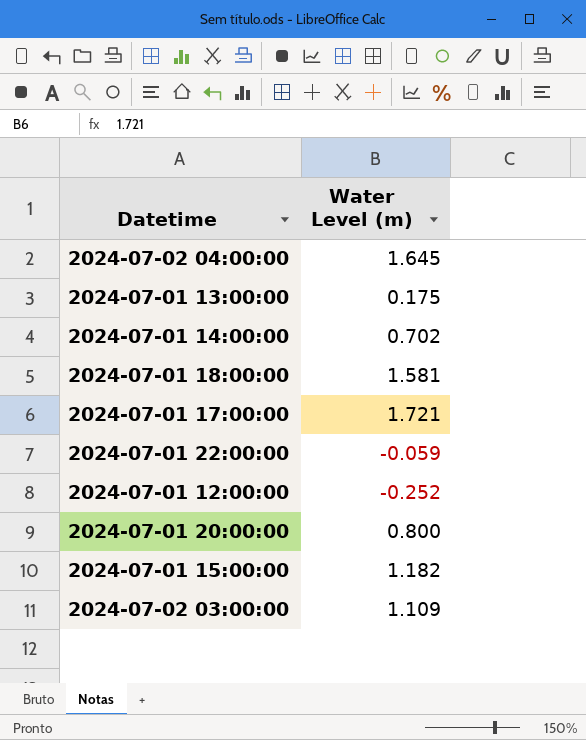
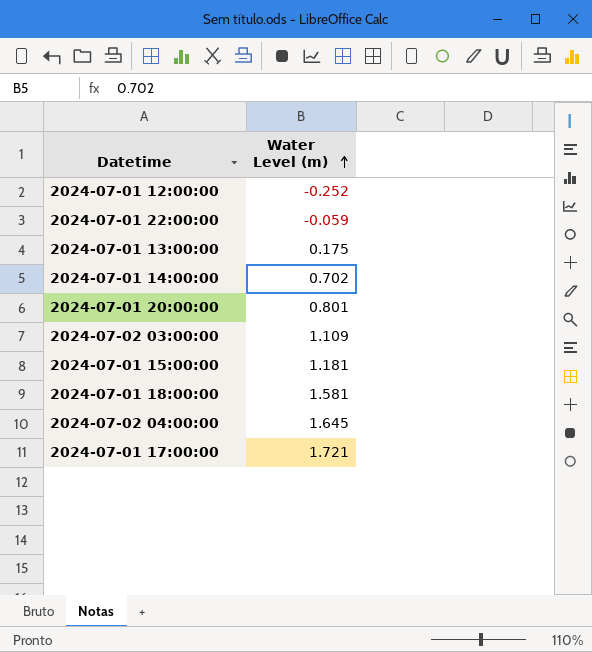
row order: none -> Water Level (m) ascending
2024-07-01 20:00:00 | Water Level (m): 0.800 -> 0.801
2024-07-01 15:00:00 | Water Level (m): 1.182 -> 1.181

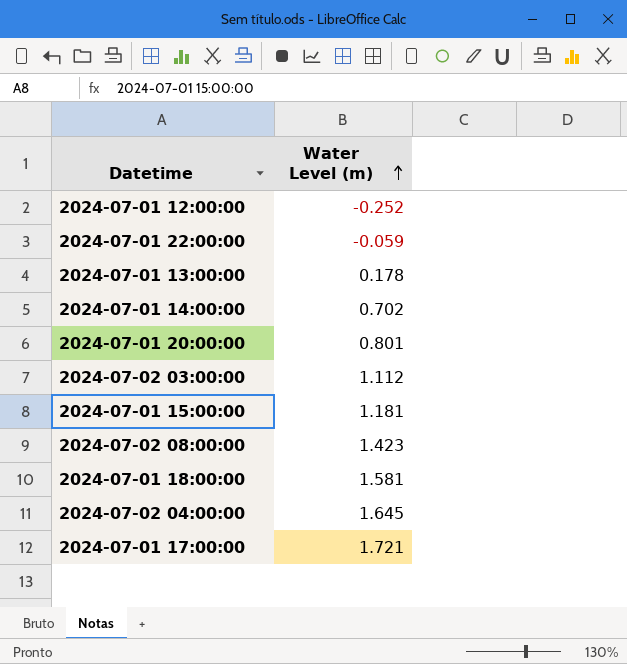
2024-07-01 13:00:00 | Water Level (m): 0.175 -> 0.178
2024-07-02 03:00:00 | Water Level (m): 1.109 -> 1.112
row 2024-07-02 08:00:00: none -> 1.423

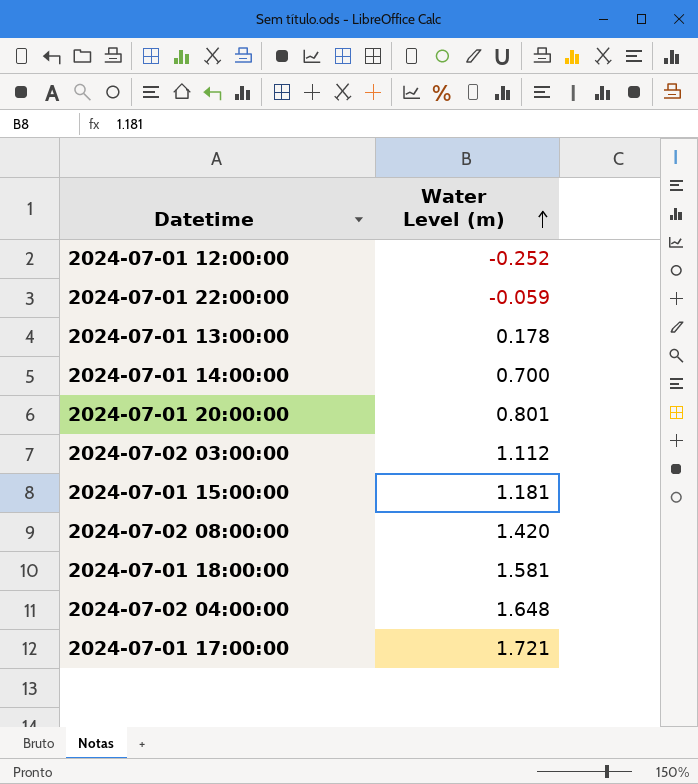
2024-07-01 14:00:00 | Water Level (m): 0.702 -> 0.700
2024-07-02 08:00:00 | Water Level (m): 1.423 -> 1.420
2024-07-02 04:00:00 | Water Level (m): 1.645 -> 1.648

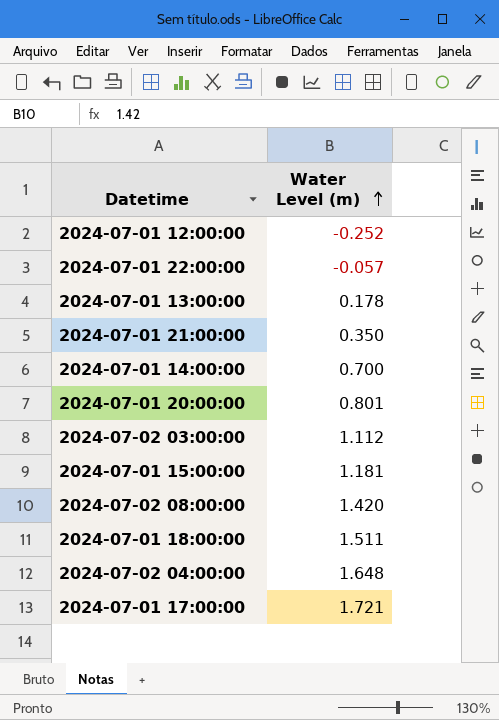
2024-07-01 22:00:00 | Water Level (m): -0.059 -> -0.057
row 2024-07-01 21:00:00: none -> 0.350
2024-07-01 18:00:00 | Water Level (m): 1.581 -> 1.511

